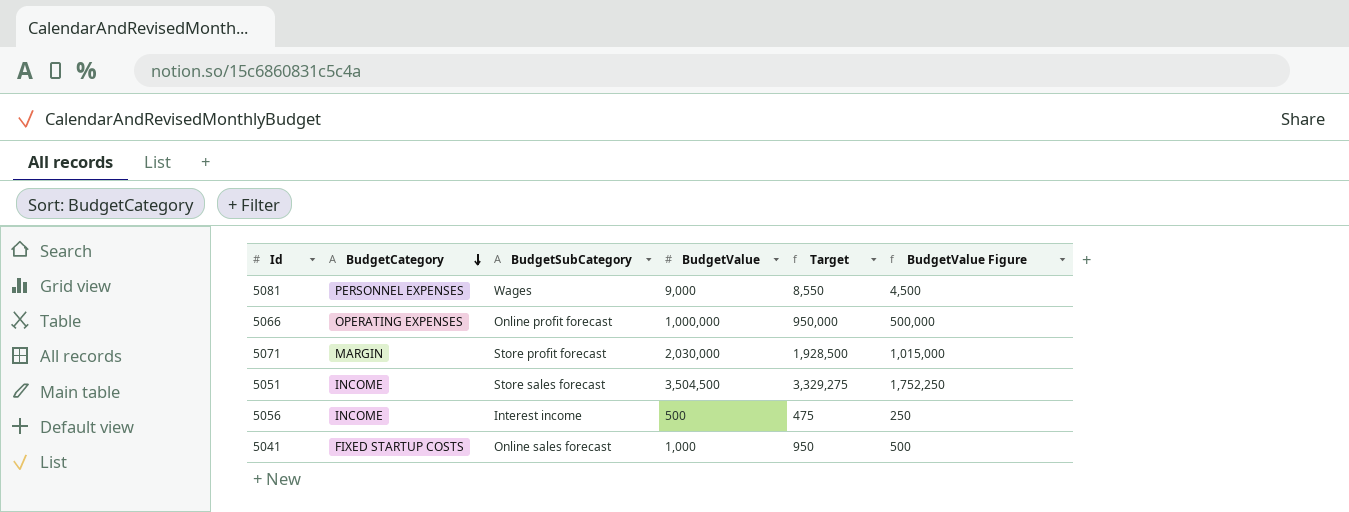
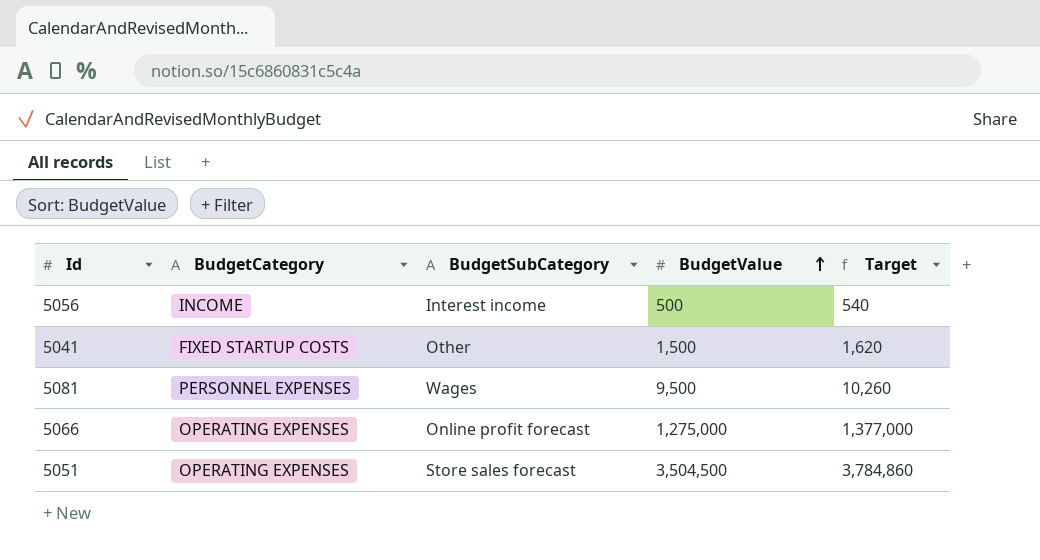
row order: BudgetCategory descending -> BudgetValue ascending
column BudgetValue Figure | formula: [BudgetValue] * 0.5 -> none
column Target | formula: [BudgetValue] * 0.95 -> [BudgetValue] * 1.08
row 5071: MARGIN | Store profit forecast | 2,030,000 | 1,928,500 | 1,015,000 -> none
5041 | BudgetSubCategory: Online sales forecast -> Other
5041 | BudgetValue: 1,000 -> 1,500
5081 | BudgetValue: 9,000 -> 9,500
5066 | BudgetValue: 1,000,000 -> 1,275,000
5051 | BudgetCategory: INCOME -> OPERATING EXPENSES

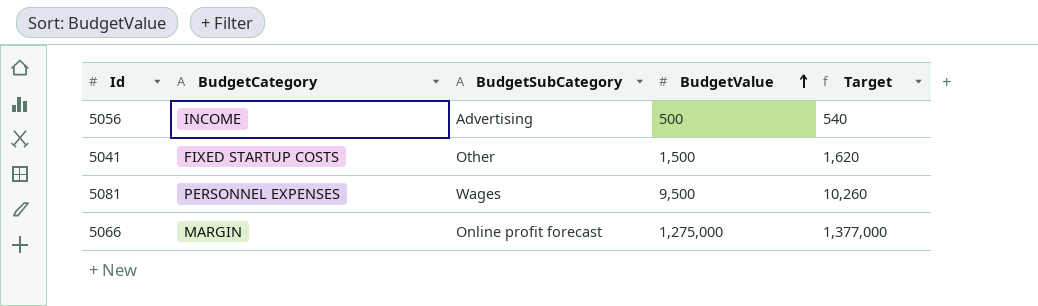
row 5051: OPERATING EXPENSES | Store sales forecast | 3,504,500 | 3,784,860 -> none
5056 | BudgetSubCategory: Interest income -> Advertising
5066 | BudgetCategory: OPERATING EXPENSES -> MARGIN

